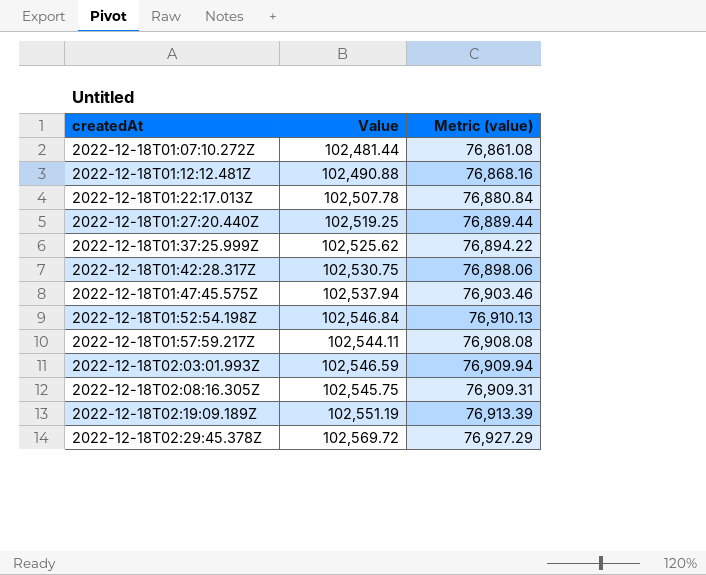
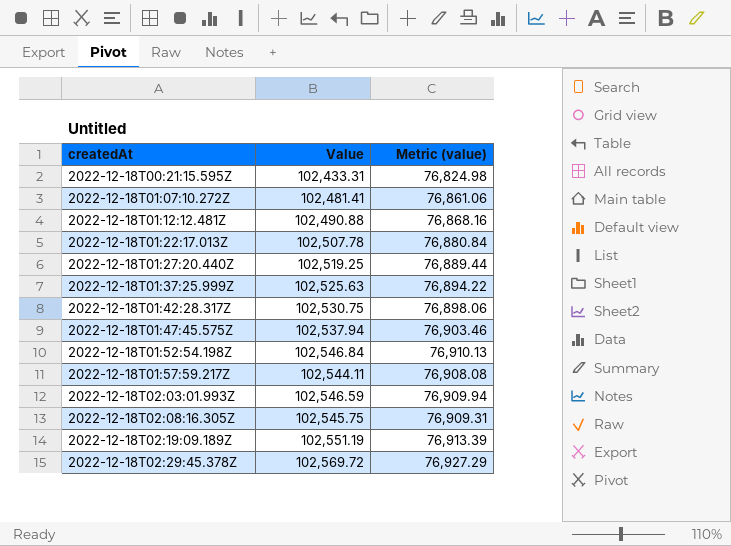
row 2022-12-18T00:21:15.595Z: none -> 102,433.31 | 76,824.98
2022-12-18T01:07:10.272Z | Value: 102,481.44 -> 102,481.41
2022-12-18T01:07:10.272Z | Metric (value): 76,861.08 -> 76,861.06
2022-12-18T01:37:25.999Z | Value: 102,525.62 -> 102,525.63

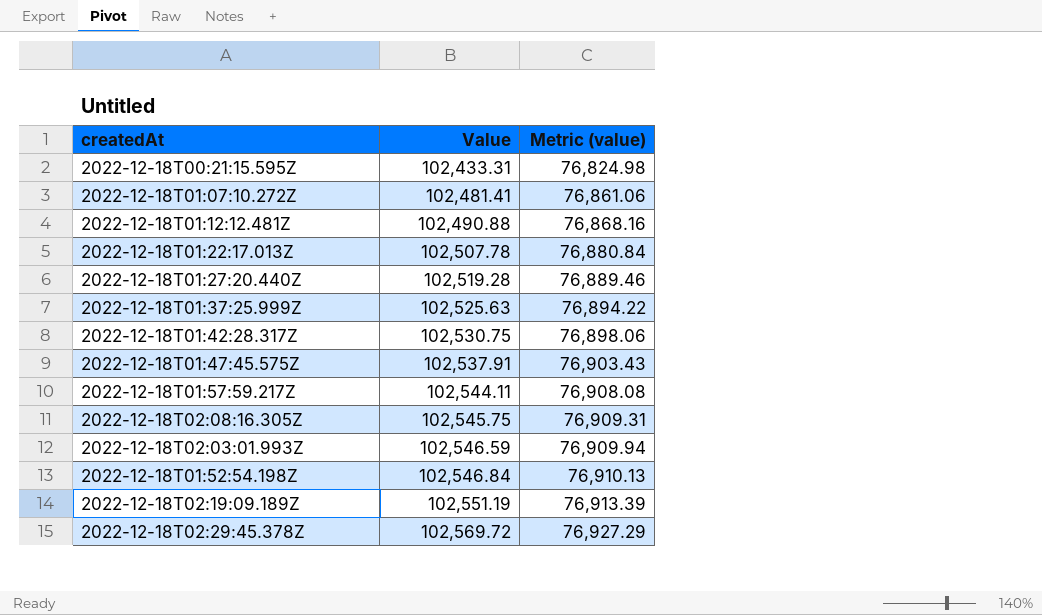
row order: createdAt ascending -> Value ascending
2022-12-18T01:27:20.440Z | Value: 102,519.25 -> 102,519.28
2022-12-18T01:27:20.440Z | Metric (value): 76,889.44 -> 76,889.46
2022-12-18T01:47:45.575Z | Value: 102,537.94 -> 102,537.91
2022-12-18T01:47:45.575Z | Metric (value): 76,903.46 -> 76,903.43

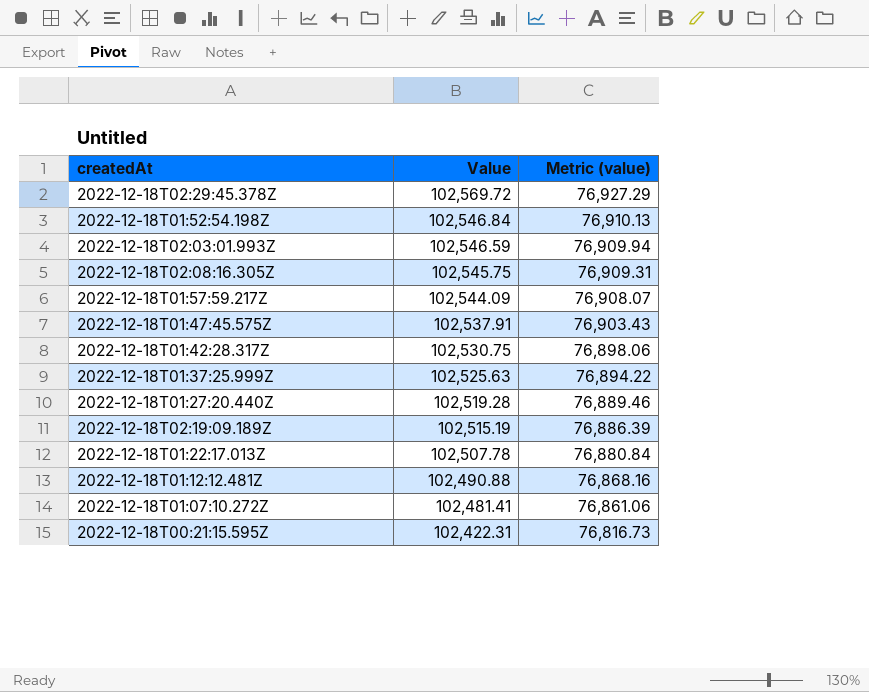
row order: Value ascending -> Value descending
2022-12-18T01:57:59.217Z | Value: 102,544.11 -> 102,544.09
2022-12-18T01:57:59.217Z | Metric (value): 76,908.08 -> 76,908.07
2022-12-18T02:19:09.189Z | Value: 102,551.19 -> 102,515.19
2022-12-18T02:19:09.189Z | Metric (value): 76,913.39 -> 76,886.39
2022-12-18T00:21:15.595Z | Value: 102,433.31 -> 102,422.31
2022-12-18T00:21:15.595Z | Metric (value): 76,824.98 -> 76,816.73

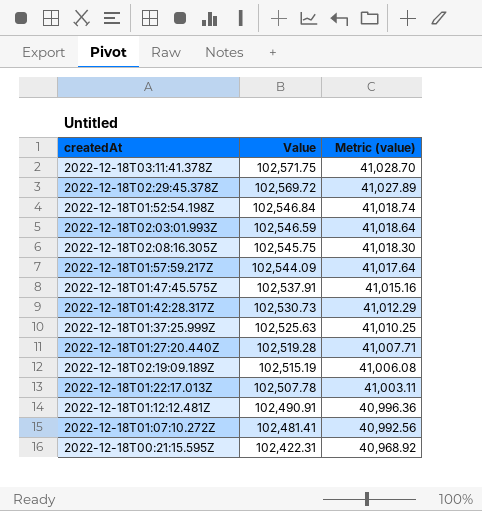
column Metric (value) | formula: [Value] * 0.75 -> [Value] * 0.4
row 2022-12-18T03:11:41.378Z: none -> 102,571.75 | 41,028.70
2022-12-18T01:42:28.317Z | Value: 102,530.75 -> 102,530.73
2022-12-18T01:12:12.481Z | Value: 102,490.88 -> 102,490.91

